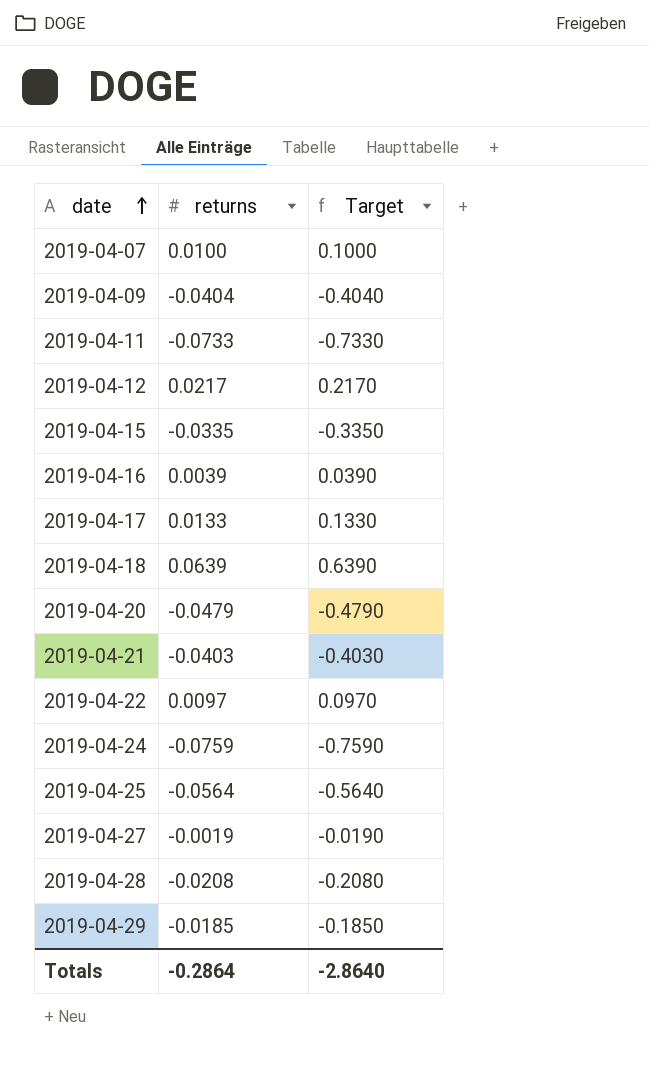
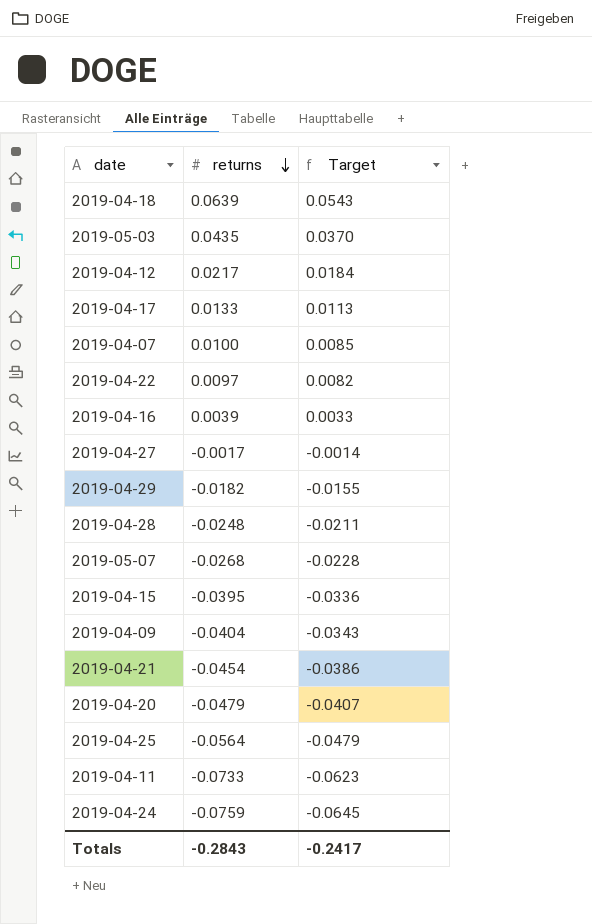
row order: date ascending -> returns descending
column Target | formula: [returns] * 10 -> [returns] * 0.85
row 2019-05-03: none -> 0.0435 | 0.0370
2019-04-27 | returns: -0.0019 -> -0.0017
2019-04-29 | returns: -0.0185 -> -0.0182
2019-04-28 | returns: -0.0208 -> -0.0248
row 2019-05-07: none -> -0.0268 | -0.0228
2019-04-15 | returns: -0.0335 -> -0.0395
2019-04-21 | returns: -0.0403 -> -0.0454
Totals | returns: -0.2864 -> -0.2843
Totals | Target: -2.8640 -> -0.2417

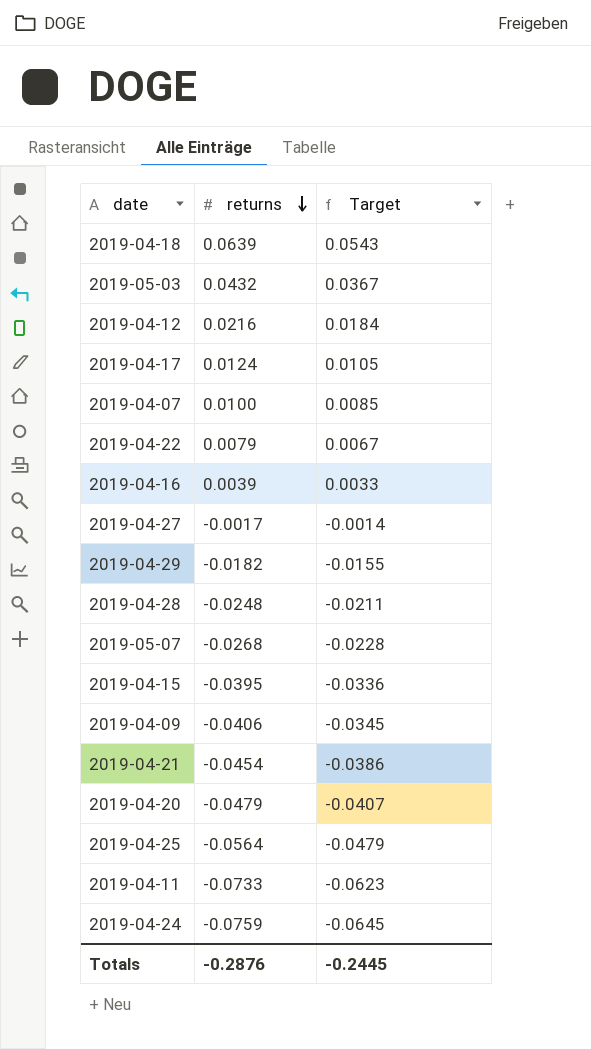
2019-05-03 | returns: 0.0435 -> 0.0432
2019-05-03 | Target: 0.0370 -> 0.0367
2019-04-12 | returns: 0.0217 -> 0.0216
2019-04-17 | returns: 0.0133 -> 0.0124
2019-04-17 | Target: 0.0113 -> 0.0105
2019-04-22 | returns: 0.0097 -> 0.0079
2019-04-22 | Target: 0.0082 -> 0.0067
2019-04-09 | returns: -0.0404 -> -0.0406
2019-04-09 | Target: -0.0343 -> -0.0345
Totals | returns: -0.2843 -> -0.2876
Totals | Target: -0.2417 -> -0.2445

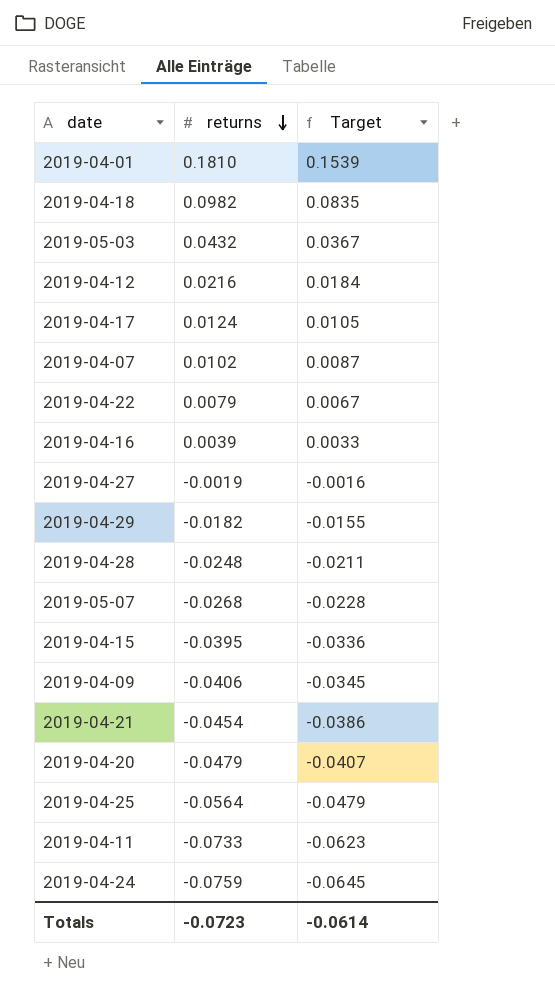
row 2019-04-01: none -> 0.1810 | 0.1539
2019-04-18 | returns: 0.0639 -> 0.0982
2019-04-18 | Target: 0.0543 -> 0.0835
2019-04-07 | returns: 0.0100 -> 0.0102
2019-04-07 | Target: 0.0085 -> 0.0087
2019-04-27 | returns: -0.0017 -> -0.0019
2019-04-27 | Target: -0.0014 -> -0.0016
Totals | returns: -0.2876 -> -0.0723
Totals | Target: -0.2445 -> -0.0614

